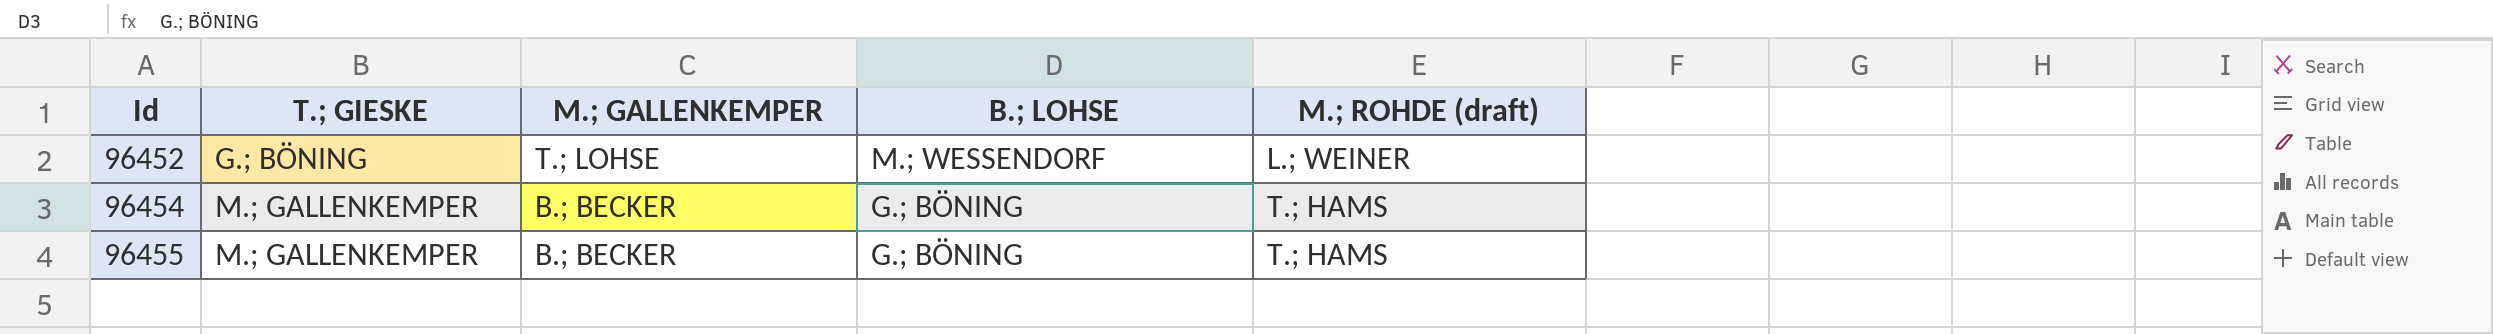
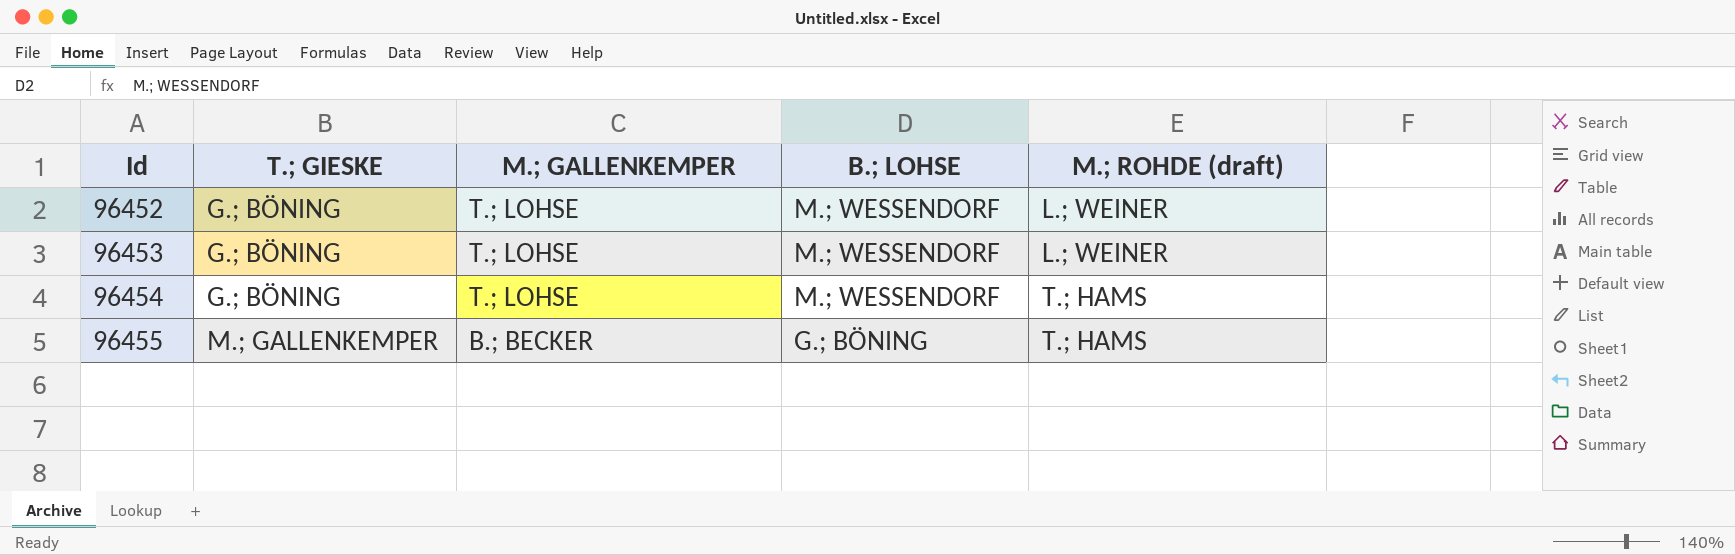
row 96453: none -> G.; BÖNING | T.; LOHSE | M.; WESSENDORF | L.; WEINER
96454 | T.; GIESKE: M.; GALLENKEMPER -> G.; BÖNING
96454 | M.; GALLENKEMPER: B.; BECKER -> T.; LOHSE
96454 | B.; LOHSE: G.; BÖNING -> M.; WESSENDORF

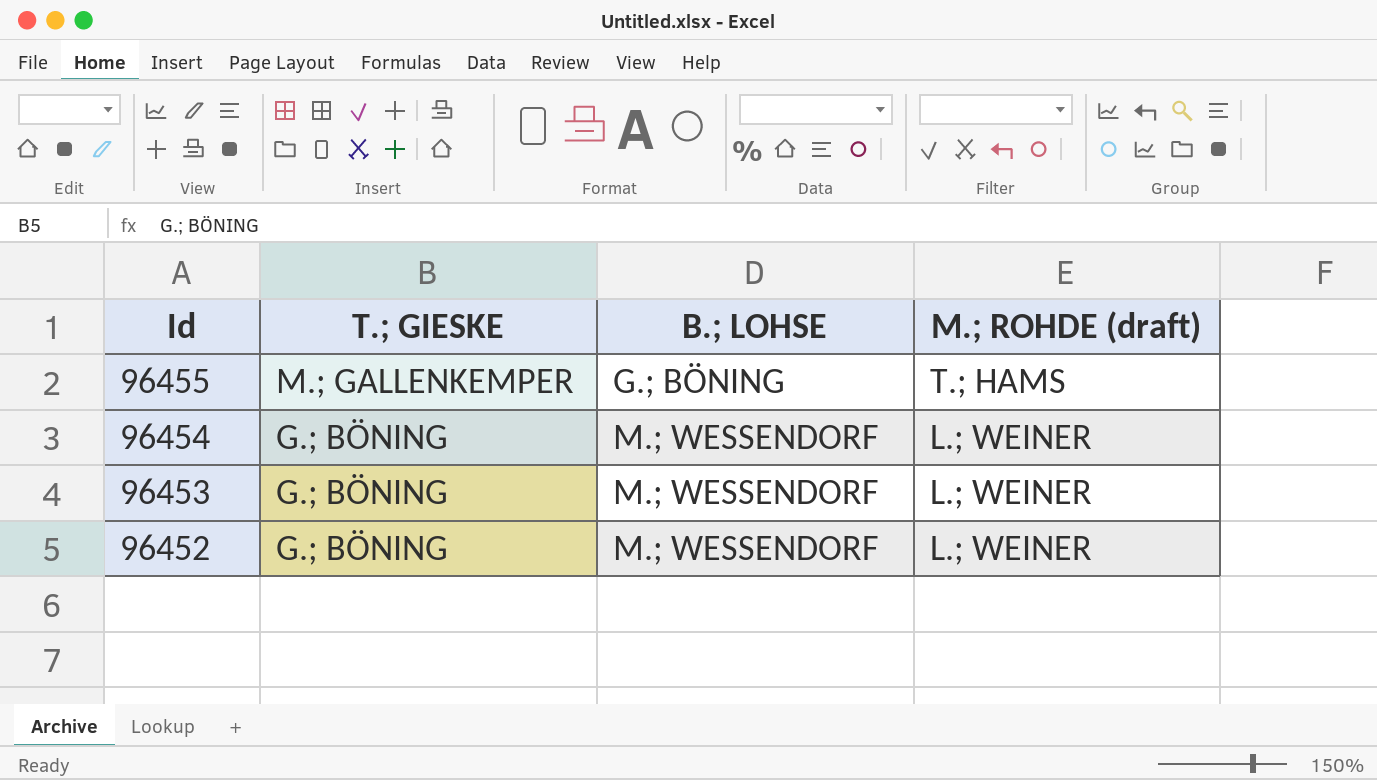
row order: Id ascending -> Id descending
column M.; GALLENKEMPER | position: 3 -> none
96454 | M.; ROHDE (draft): T.; HAMS -> L.; WEINER

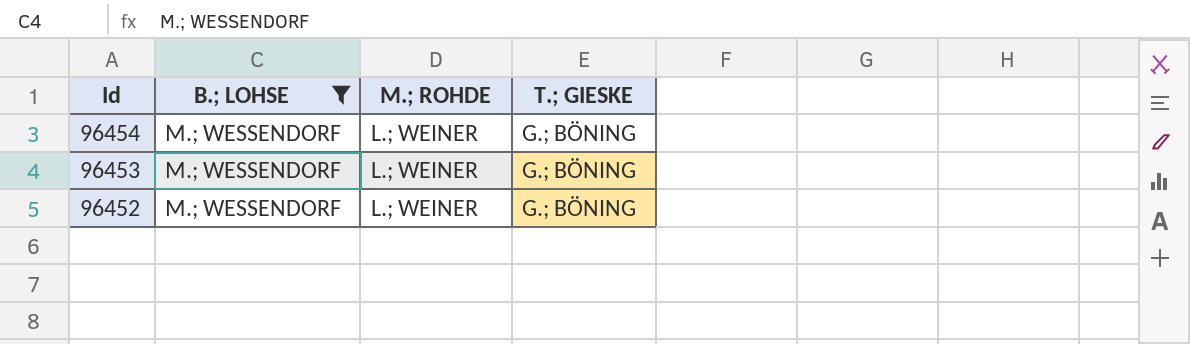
filter: none -> B.; LOHSE = M.; WESSENDORF
column name: M.; ROHDE (draft) -> M.; ROHDE
column T.; GIESKE | position: 2 -> 4

